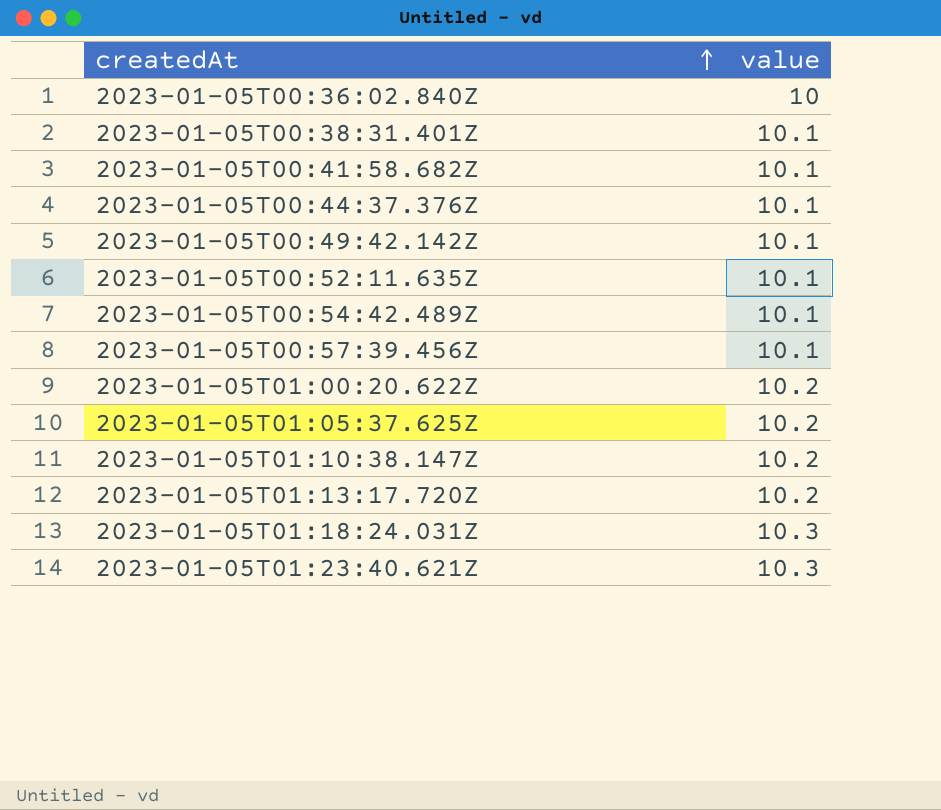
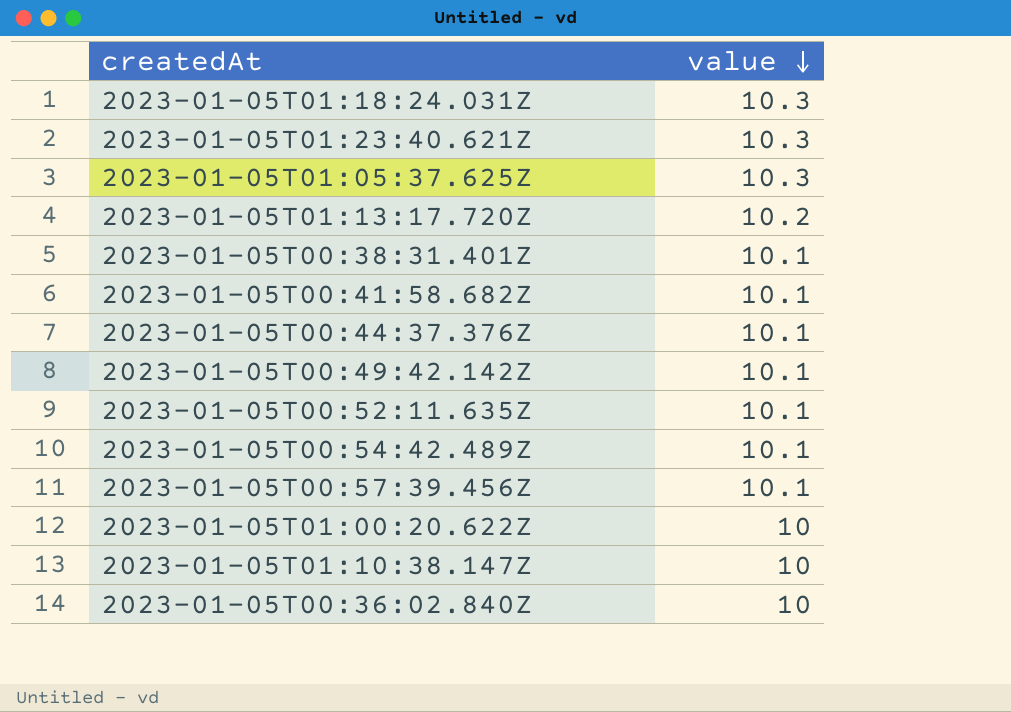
row order: createdAt ascending -> value descending
2023-01-05T01:05:37.625Z | value: 10.2 -> 10.3
2023-01-05T01:00:20.622Z | value: 10.2 -> 10
2023-01-05T01:10:38.147Z | value: 10.2 -> 10

